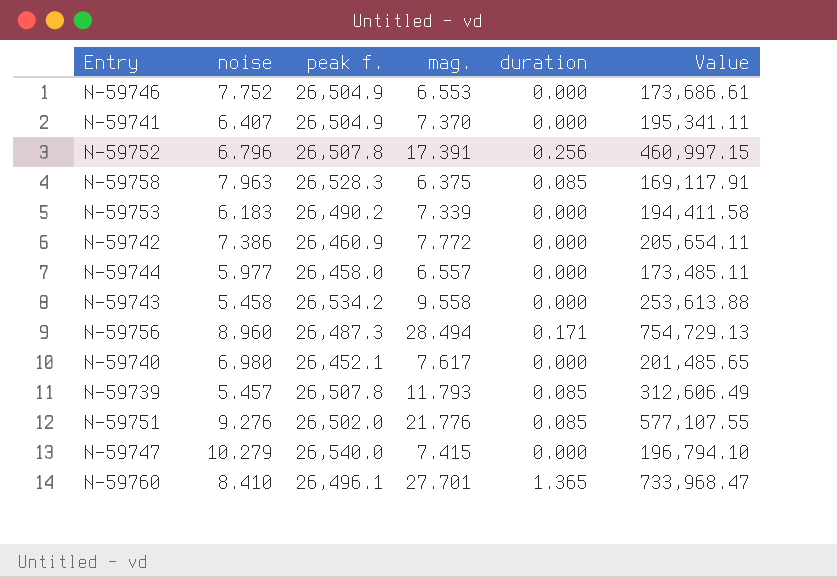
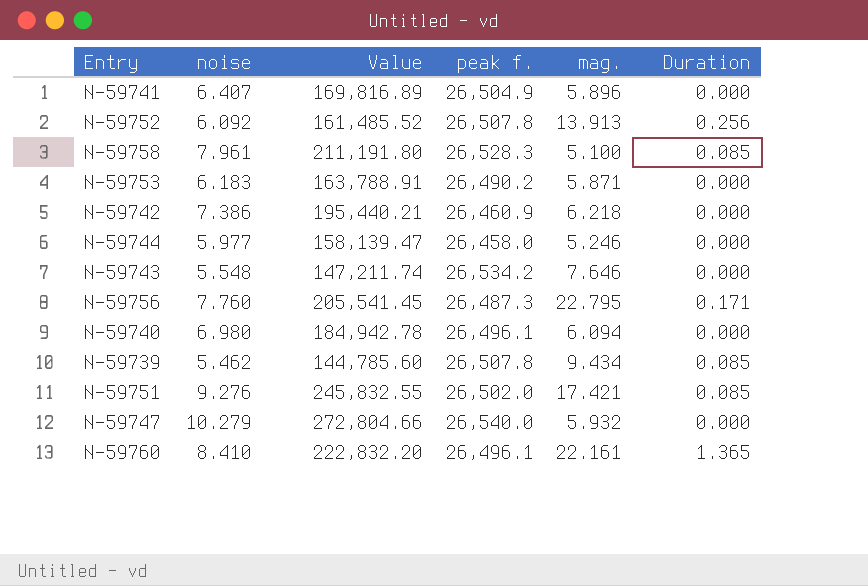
column Value | formula: [peak f.] * [mag.] -> [noise] * [peak f.]
column Value | position: 6 -> 3
column name: duration -> Duration
row N-59746: 7.752 | 26,504.9 | 6.553 | 0.000 | 173,686.61 -> none
N-59741 | mag.: 7.370 -> 5.896
N-59752 | noise: 6.796 -> 6.092
N-59752 | mag.: 17.391 -> 13.913
N-59758 | noise: 7.963 -> 7.961
N-59758 | mag.: 6.375 -> 5.100
N-59753 | mag.: 7.339 -> 5.871
N-59742 | mag.: 7.772 -> 6.218
N-59744 | mag.: 6.557 -> 5.246
N-59743 | noise: 5.458 -> 5.548
N-59743 | mag.: 9.558 -> 7.646
N-59756 | noise: 8.960 -> 7.760
N-59756 | mag.: 28.494 -> 22.795
N-59740 | peak f.: 26,452.1 -> 26,496.1
N-59740 | mag.: 7.617 -> 6.094
N-59739 | noise: 5.457 -> 5.462
N-59739 | mag.: 11.793 -> 9.434
N-59751 | mag.: 21.776 -> 17.421
N-59747 | mag.: 7.415 -> 5.932
N-59760 | mag.: 27.701 -> 22.161

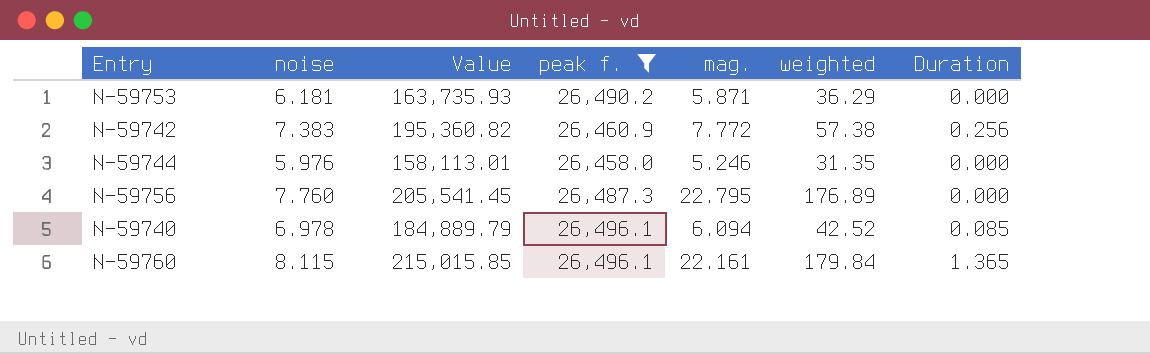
filter: none -> peak f. <= 26,496.1
column weighted | formula: none -> [noise] * [mag.]
N-59753 | noise: 6.183 -> 6.181
N-59753 | Value: 163,788.91 -> 163,735.93
N-59742 | noise: 7.386 -> 7.383
N-59742 | Value: 195,440.21 -> 195,360.82
N-59742 | mag.: 6.218 -> 7.772
N-59742 | Duration: 0.000 -> 0.256
N-59744 | noise: 5.977 -> 5.976
N-59744 | Value: 158,139.47 -> 158,113.01
N-59756 | Duration: 0.171 -> 0.000
N-59740 | noise: 6.980 -> 6.978
N-59740 | Value: 184,942.78 -> 184,889.79
N-59740 | Duration: 0.000 -> 0.085
N-59760 | noise: 8.410 -> 8.115
N-59760 | Value: 222,832.20 -> 215,015.85

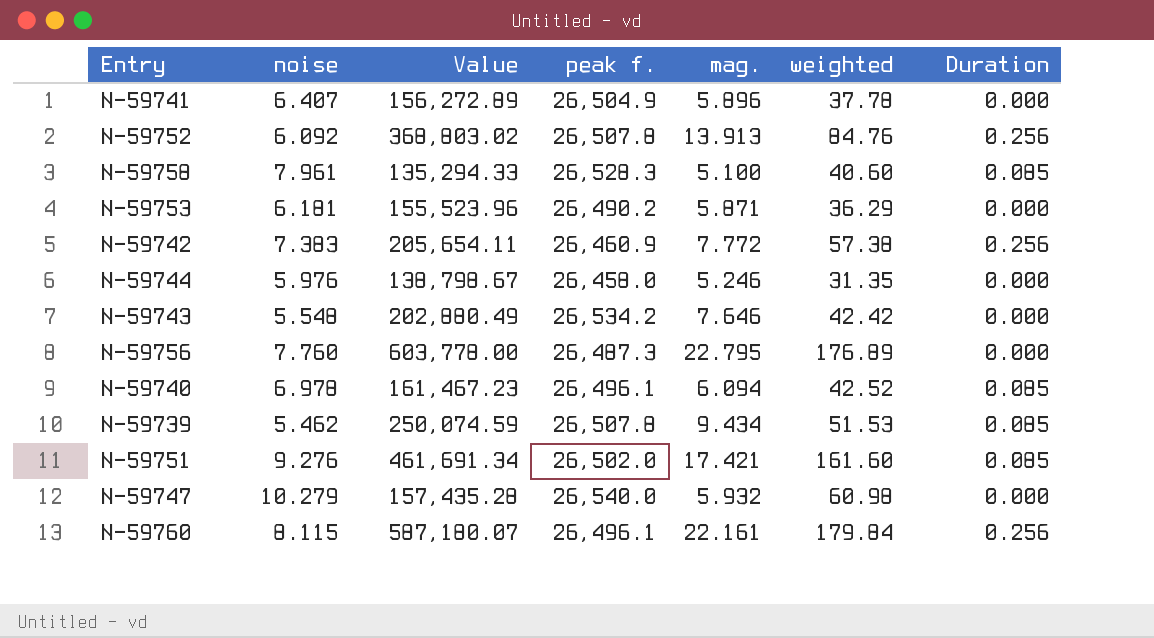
filter: peak f. <= 26,496.1 -> none
column Value | formula: [noise] * [peak f.] -> [peak f.] * [mag.]
N-59760 | Duration: 1.365 -> 0.256

